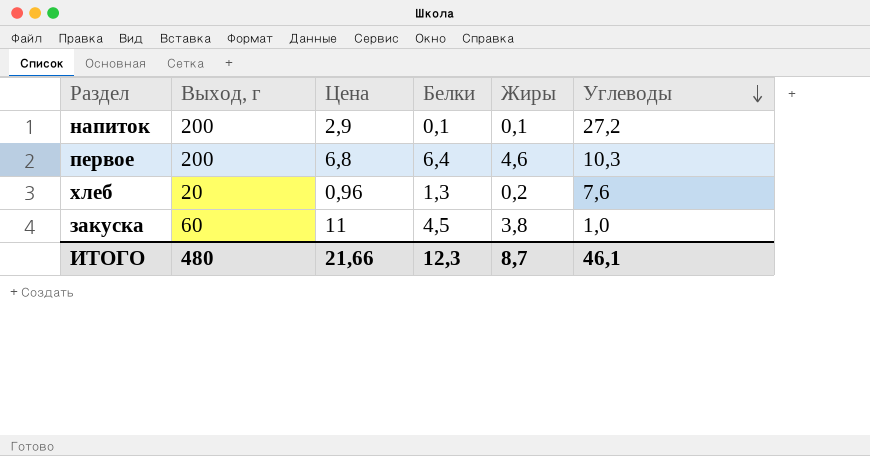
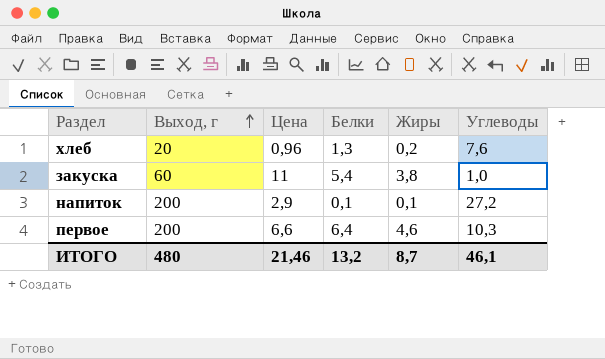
row order: Углеводы descending -> Выход, г ascending
закуска | Белки: 4,5 -> 5,4
первое | Цена: 6,8 -> 6,6
ИТОГО | Цена: 21,66 -> 21,46
ИТОГО | Белки: 12,3 -> 13,2

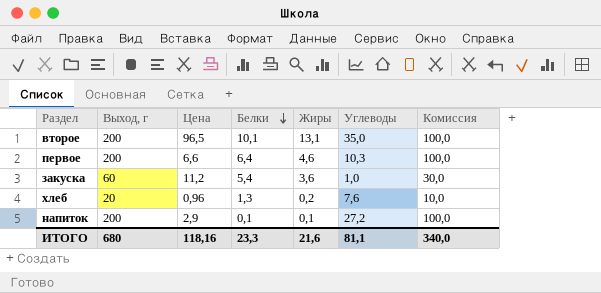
row order: Выход, г ascending -> Белки descending
column Комиссия | formula: none -> [Выход, г] * 0,5
row второе: none -> 200 | 96,5 | 10,1 | 13,1 | 35,0 | 100,0
закуска | Цена: 11 -> 11,2
закуска | Жиры: 3,8 -> 3,6
ИТОГО | Выход, г: 480 -> 680
ИТОГО | Цена: 21,46 -> 118,16
ИТОГО | Белки: 13,2 -> 23,3
ИТОГО | Жиры: 8,7 -> 21,6
ИТОГО | Углеводы: 46,1 -> 81,1

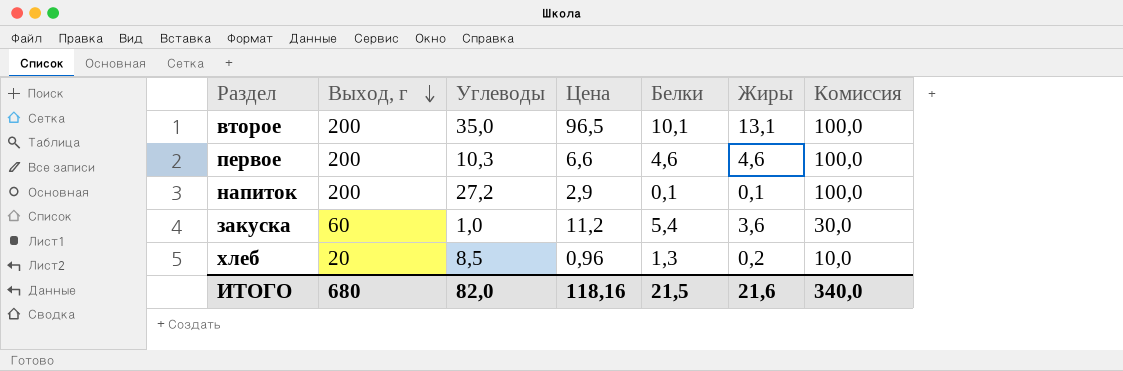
row order: Белки descending -> Выход, г descending
column Углеводы | position: 6 -> 3
первое | Белки: 6,4 -> 4,6
хлеб | Углеводы: 7,6 -> 8,5
ИТОГО | Углеводы: 81,1 -> 82,0
ИТОГО | Белки: 23,3 -> 21,5

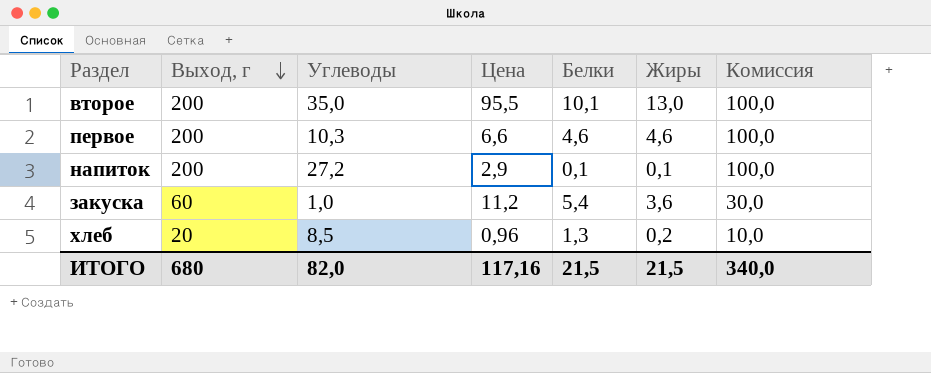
второе | Цена: 96,5 -> 95,5
второе | Жиры: 13,1 -> 13,0
ИТОГО | Цена: 118,16 -> 117,16
ИТОГО | Жиры: 21,6 -> 21,5

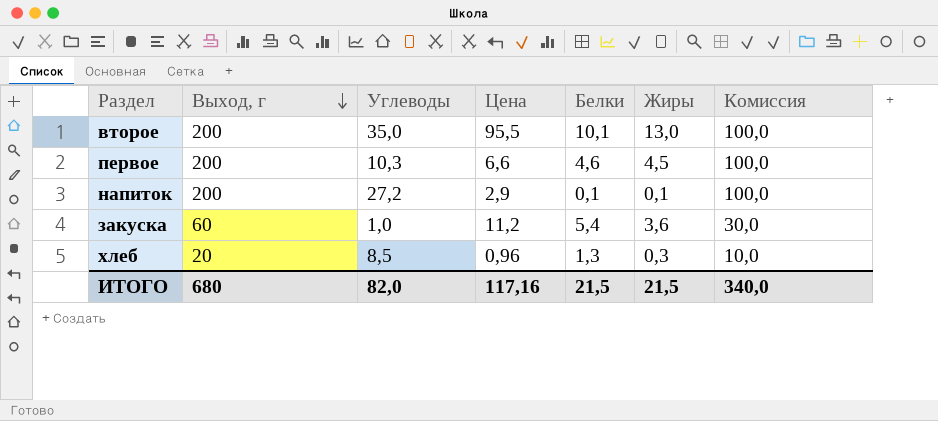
первое | Жиры: 4,6 -> 4,5
хлеб | Жиры: 0,2 -> 0,3

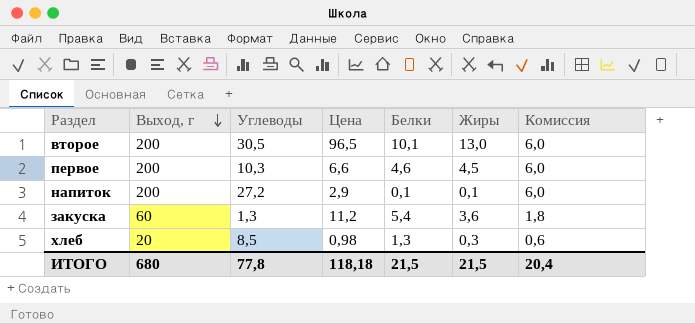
column Комиссия | formula: [Выход, г] * 0,5 -> [Выход, г] * 0,03
второе | Углеводы: 35,0 -> 30,5
второе | Цена: 95,5 -> 96,5
закуска | Углеводы: 1,0 -> 1,3
хлеб | Цена: 0,96 -> 0,98
ИТОГО | Углеводы: 82,0 -> 77,8
ИТОГО | Цена: 117,16 -> 118,18
ИТОГО | Комиссия: 340,0 -> 20,4

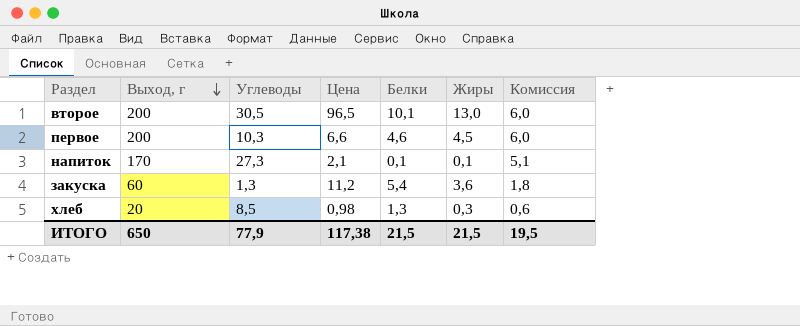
напиток | Выход, г: 200 -> 170
напиток | Углеводы: 27,2 -> 27,3
напиток | Цена: 2,9 -> 2,1
напиток | Комиссия: 6,0 -> 5,1
ИТОГО | Выход, г: 680 -> 650
ИТОГО | Углеводы: 77,8 -> 77,9
ИТОГО | Цена: 118,18 -> 117,38
ИТОГО | Комиссия: 20,4 -> 19,5

